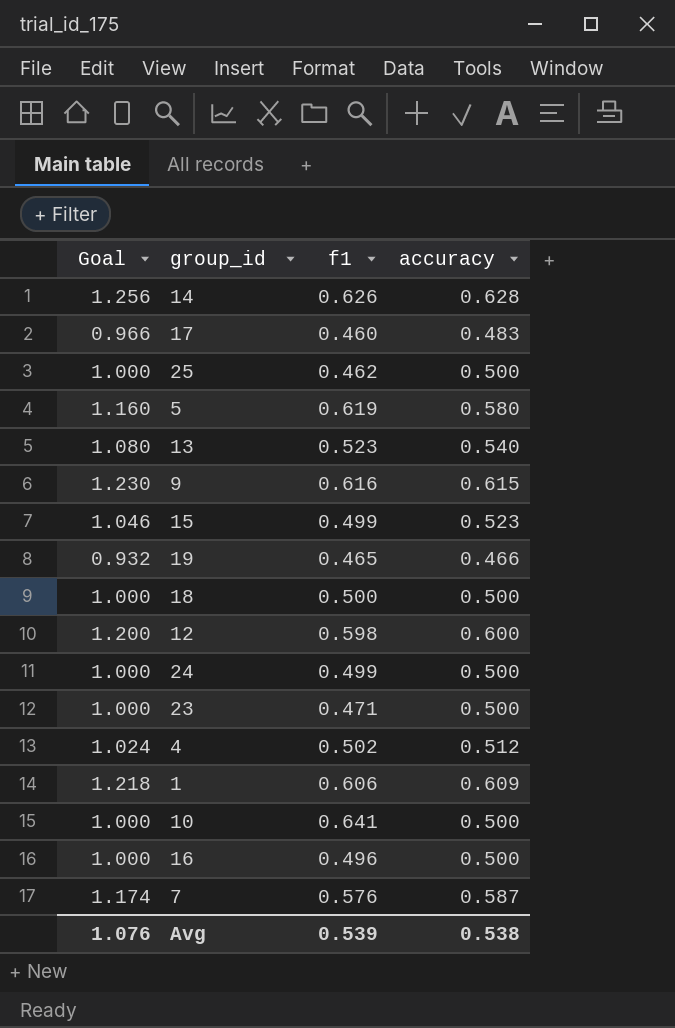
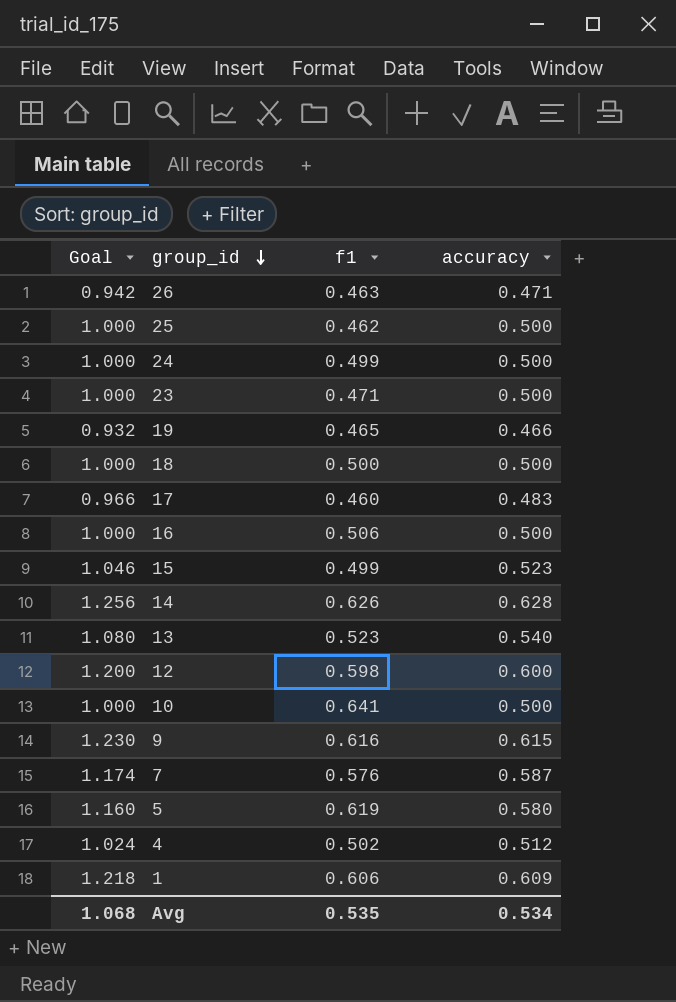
row order: none -> group_id descending
row 26: none -> 0.942 | 0.463 | 0.471
16 | f1: 0.496 -> 0.506
Avg | Goal: 1.076 -> 1.068
Avg | f1: 0.539 -> 0.535
Avg | accuracy: 0.538 -> 0.534

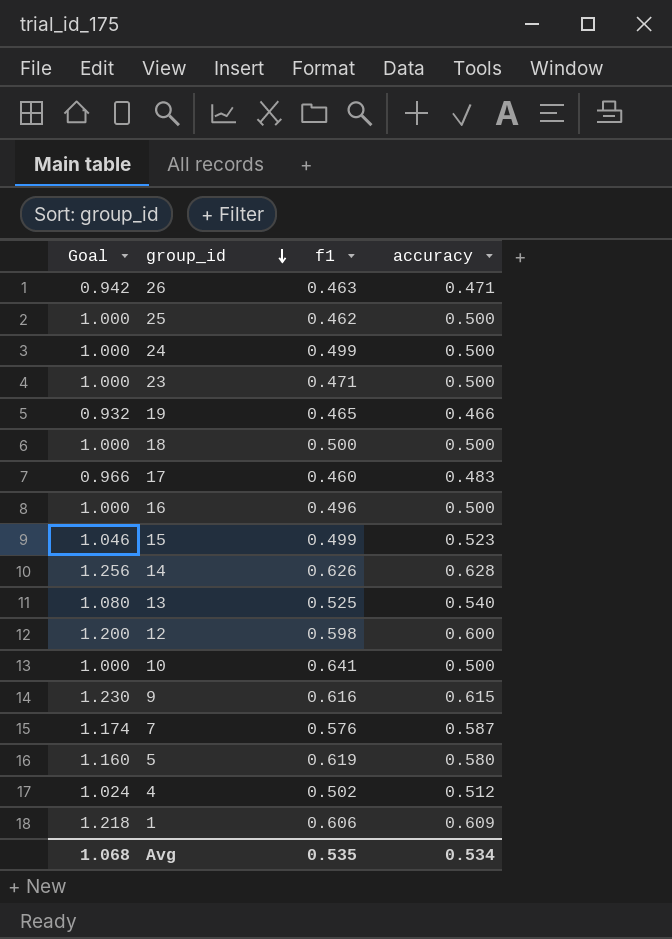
16 | f1: 0.506 -> 0.496
13 | f1: 0.523 -> 0.525

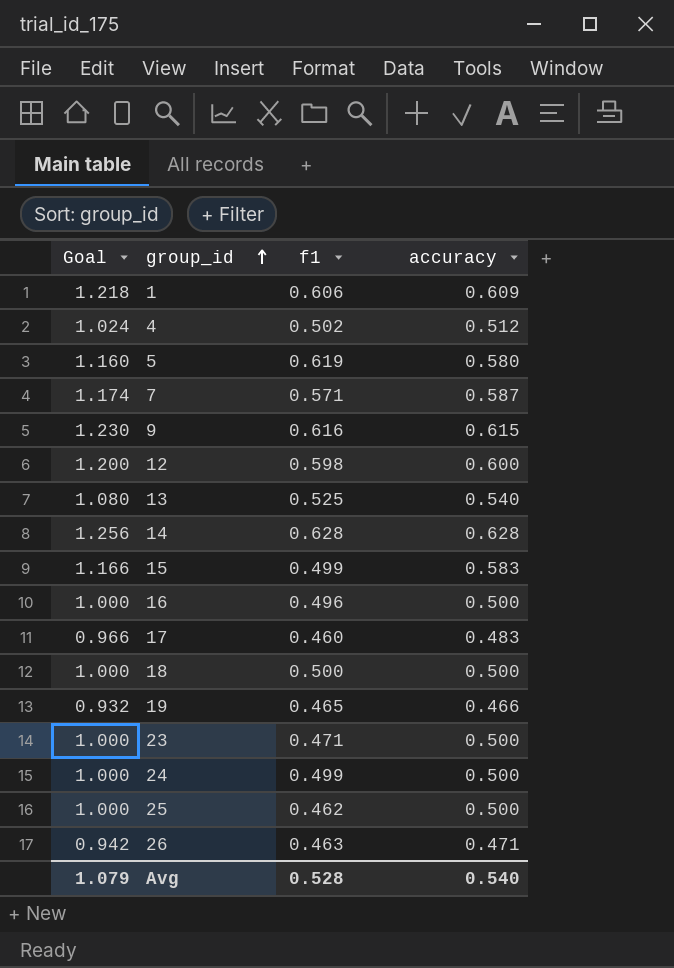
row order: group_id descending -> group_id ascending
row 10: 1.000 | 0.641 | 0.500 -> none
7 | f1: 0.576 -> 0.571
14 | f1: 0.626 -> 0.628
15 | Goal: 1.046 -> 1.166
15 | accuracy: 0.523 -> 0.583
Avg | Goal: 1.068 -> 1.079
Avg | f1: 0.535 -> 0.528
Avg | accuracy: 0.534 -> 0.540

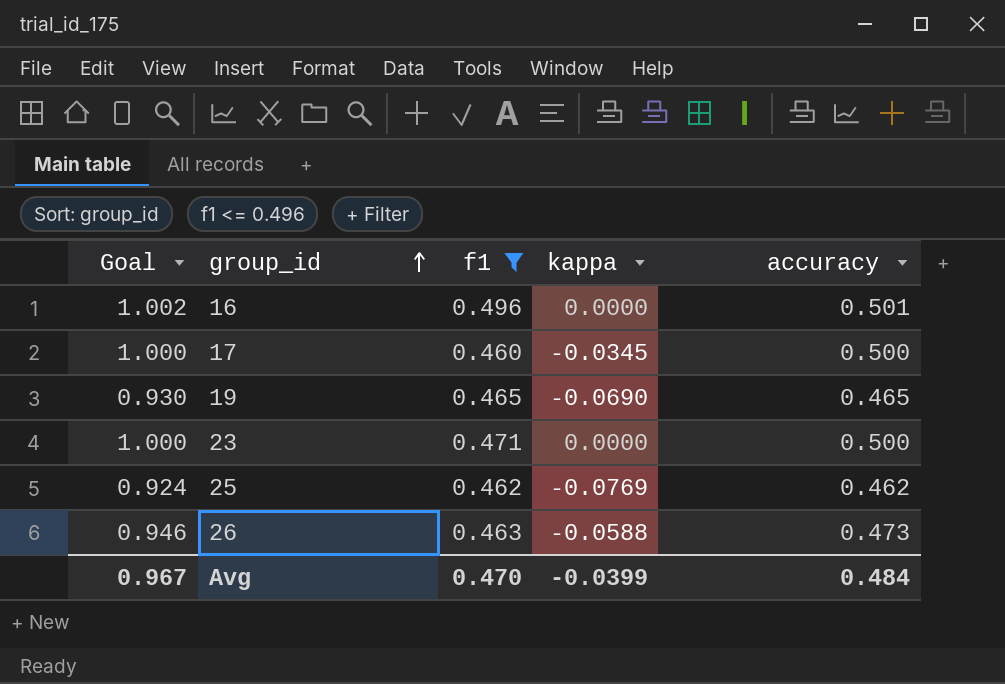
filter: none -> f1 <= 0.496
column kappa | position: none -> 4
16 | Goal: 1.000 -> 1.002
16 | accuracy: 0.500 -> 0.501
17 | Goal: 0.966 -> 1.000
17 | accuracy: 0.483 -> 0.500
19 | Goal: 0.932 -> 0.930
19 | accuracy: 0.466 -> 0.465
25 | Goal: 1.000 -> 0.924
25 | accuracy: 0.500 -> 0.462
26 | Goal: 0.942 -> 0.946
26 | accuracy: 0.471 -> 0.473
Avg | Goal: 1.079 -> 0.967
Avg | f1: 0.528 -> 0.470
Avg | accuracy: 0.540 -> 0.484

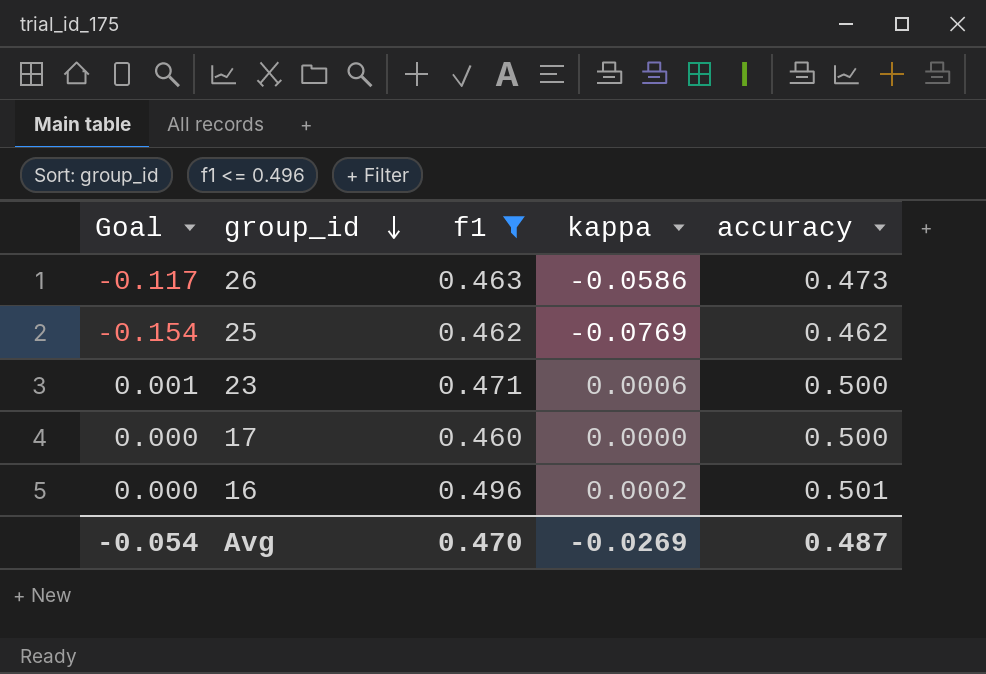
row order: group_id ascending -> group_id descending
column Goal | formula: [accuracy] * 2 -> [kappa] * 2
row 19: 0.930 | 0.465 | -0.0690 | 0.465 -> none
26 | kappa: -0.0588 -> -0.0586
23 | kappa: 0.0000 -> 0.0006
17 | kappa: -0.0345 -> 0.0000
16 | kappa: 0.0000 -> 0.0002
Avg | Goal: 0.967 -> -0.054
Avg | kappa: -0.0399 -> -0.0269
Avg | accuracy: 0.484 -> 0.487

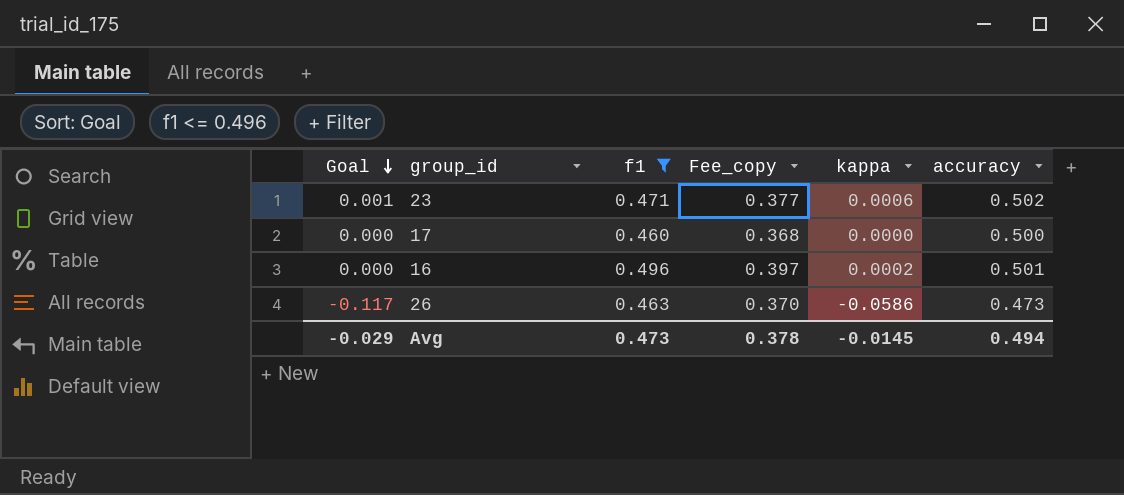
row order: group_id descending -> Goal descending
column Fee_copy | formula: none -> [f1] * 0.8
row 25: -0.154 | 0.462 | -0.0769 | 0.462 -> none
23 | accuracy: 0.500 -> 0.502
Avg | Goal: -0.054 -> -0.029
Avg | f1: 0.470 -> 0.473
Avg | kappa: -0.0269 -> -0.0145
Avg | accuracy: 0.487 -> 0.494

